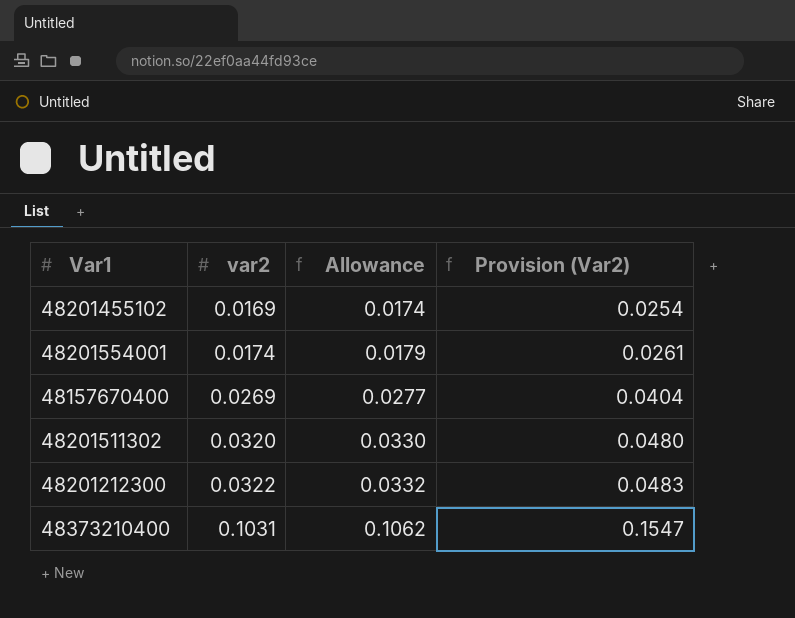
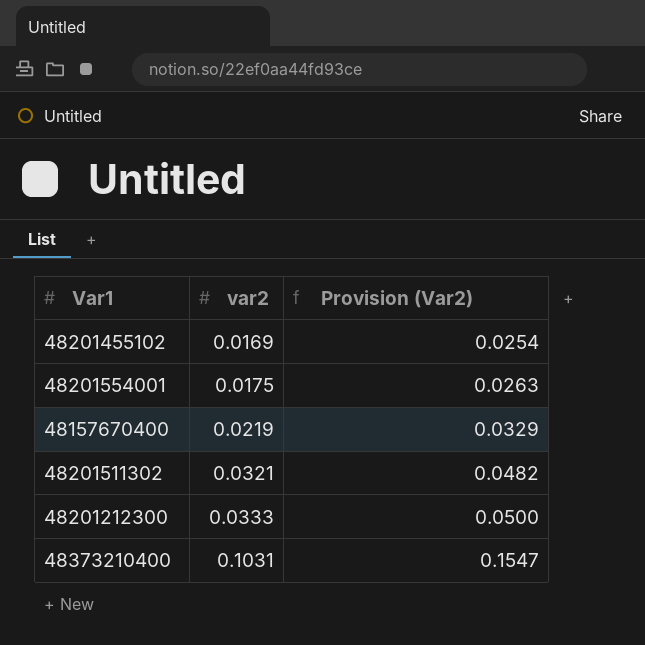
column Allowance | formula: [var2] * 1.03 -> none
48201554001 | var2: 0.0174 -> 0.0175
48201554001 | Provision (Var2): 0.0261 -> 0.0263
48157670400 | var2: 0.0269 -> 0.0219
48157670400 | Provision (Var2): 0.0404 -> 0.0329
48201511302 | var2: 0.0320 -> 0.0321
48201511302 | Provision (Var2): 0.0480 -> 0.0482
48201212300 | var2: 0.0322 -> 0.0333
48201212300 | Provision (Var2): 0.0483 -> 0.0500

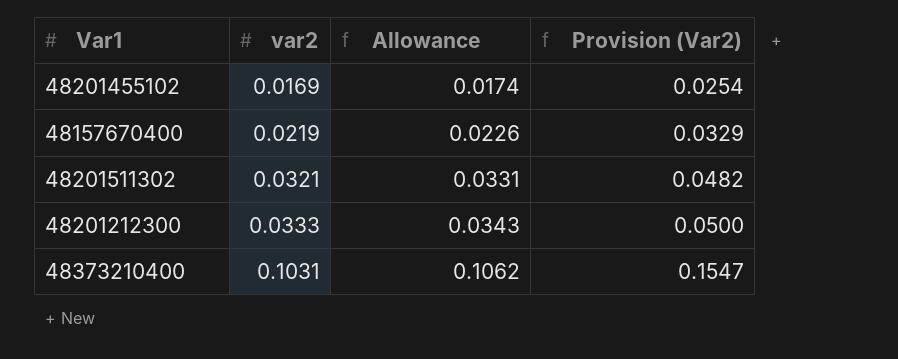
column Allowance | formula: none -> [var2] * 1.03
row 48201554001: 0.0175 | 0.0263 -> none

